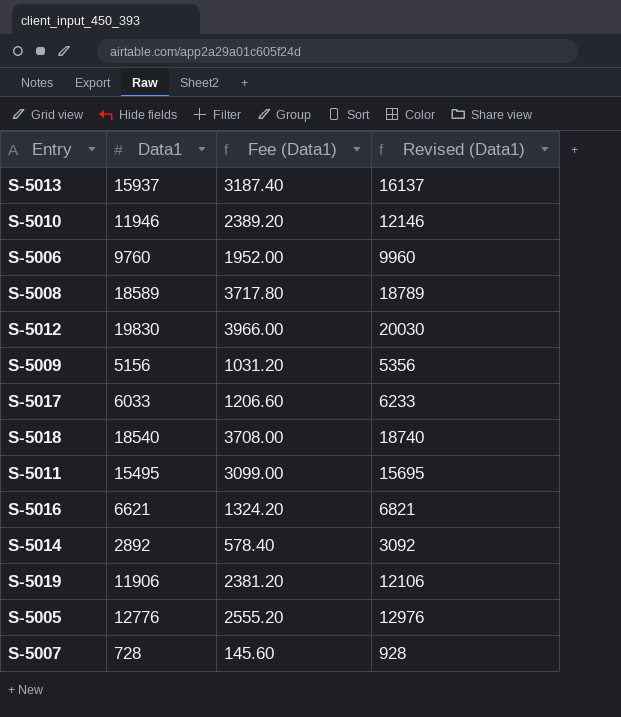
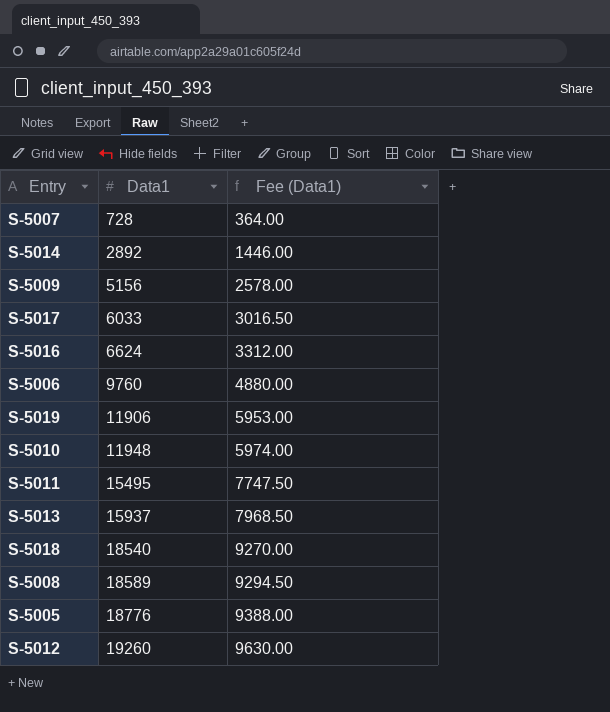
row order: none -> Data1 ascending
column Revised (Data1) | formula: [Data1] + 200 -> none
column Fee (Data1) | formula: [Data1] * 0.2 -> [Data1] * 0.5
S-5016 | Data1: 6621 -> 6624
S-5010 | Data1: 11946 -> 11948
S-5005 | Data1: 12776 -> 18776
S-5012 | Data1: 19830 -> 19260

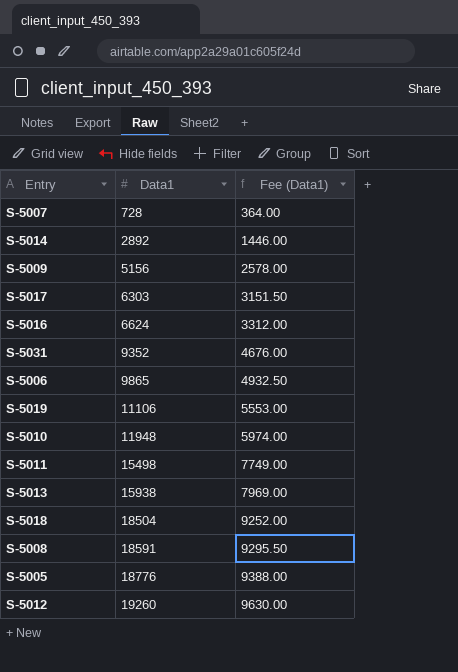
S-5017 | Data1: 6033 -> 6303
S-5017 | Fee (Data1): 3016.50 -> 3151.50
row S-5031: none -> 9352 | 4676.00
S-5006 | Data1: 9760 -> 9865
S-5006 | Fee (Data1): 4880.00 -> 4932.50
S-5019 | Data1: 11906 -> 11106
S-5019 | Fee (Data1): 5953.00 -> 5553.00
S-5011 | Data1: 15495 -> 15498
S-5011 | Fee (Data1): 7747.50 -> 7749.00
S-5013 | Data1: 15937 -> 15938
S-5013 | Fee (Data1): 7968.50 -> 7969.00
S-5018 | Data1: 18540 -> 18504
S-5018 | Fee (Data1): 9270.00 -> 9252.00
S-5008 | Data1: 18589 -> 18591
S-5008 | Fee (Data1): 9294.50 -> 9295.50

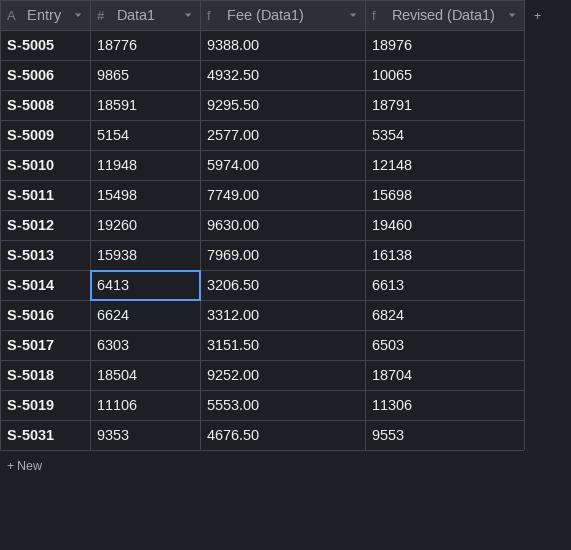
row order: Data1 ascending -> Entry ascending
column Revised (Data1) | formula: none -> [Data1] + 200
row S-5007: 728 | 364.00 -> none
S-5009 | Data1: 5156 -> 5154
S-5009 | Fee (Data1): 2578.00 -> 2577.00
S-5014 | Data1: 2892 -> 6413
S-5014 | Fee (Data1): 1446.00 -> 3206.50
S-5031 | Data1: 9352 -> 9353
S-5031 | Fee (Data1): 4676.00 -> 4676.50

